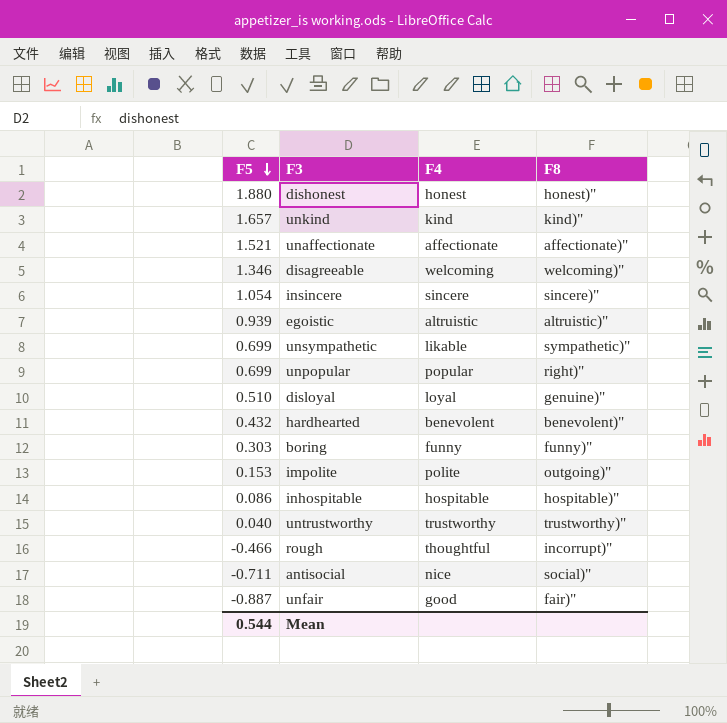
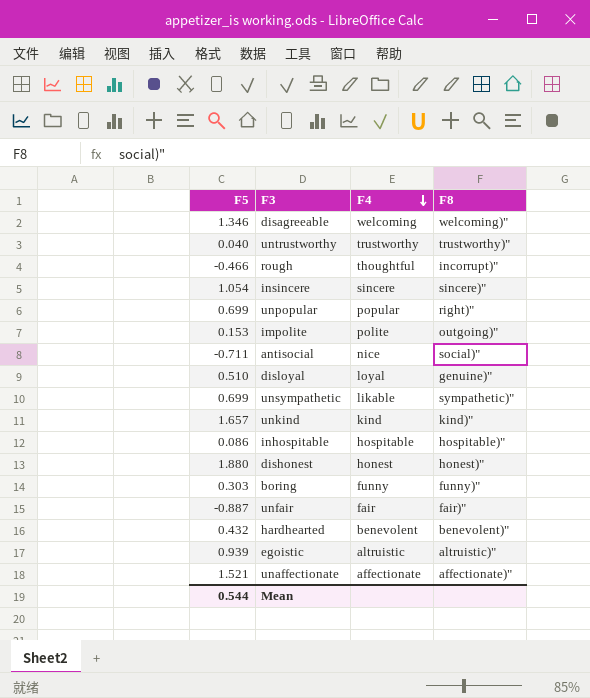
row order: F5 descending -> F4 descending
unfair | F4: good -> fair

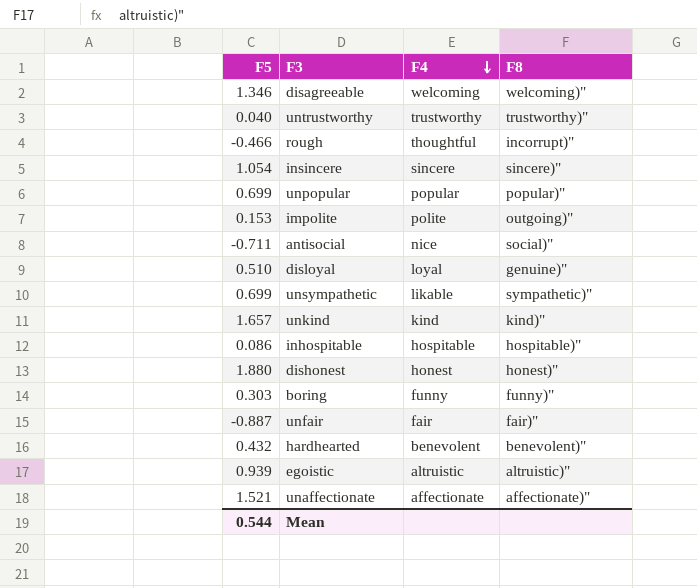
unpopular | F8: right)" -> popular)"

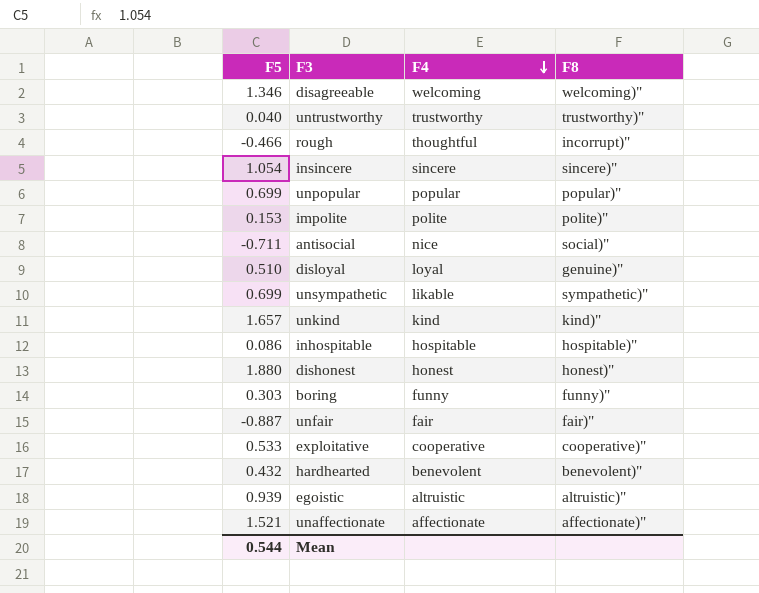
impolite | F8: outgoing)" -> polite)"
row exploitative: none -> 0.533 | cooperative | cooperative)"

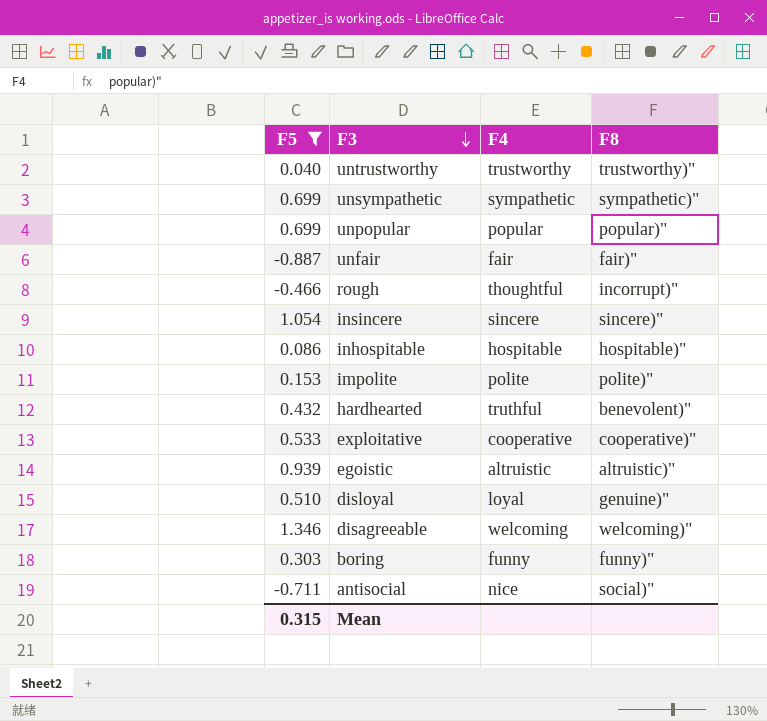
filter: none -> F5 <= 1.346
row order: F4 descending -> F3 descending
unsympathetic | F4: likable -> sympathetic
hardhearted | F4: benevolent -> truthful
Mean | F5: 0.544 -> 0.315

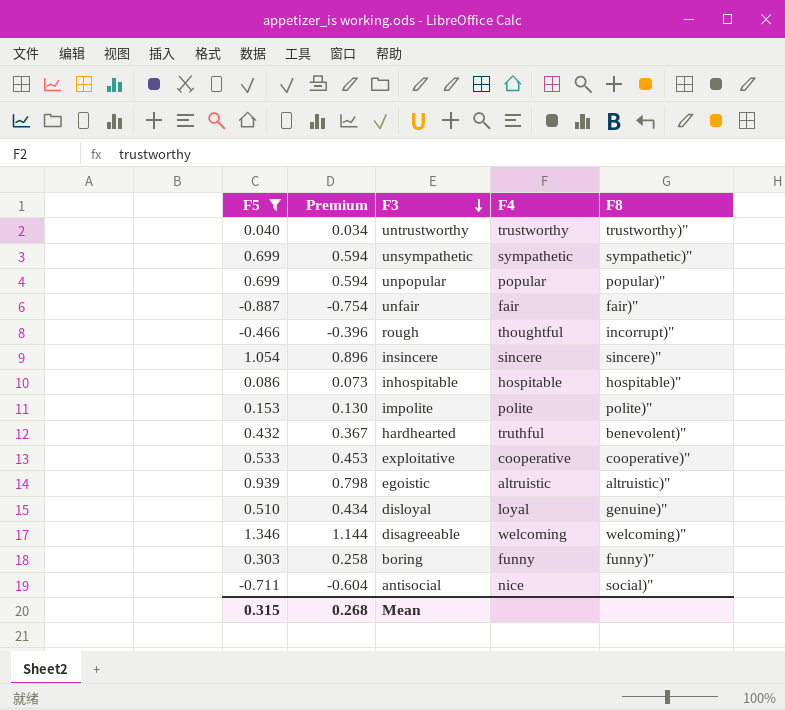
column Premium | formula: none -> [F5] * 0.85

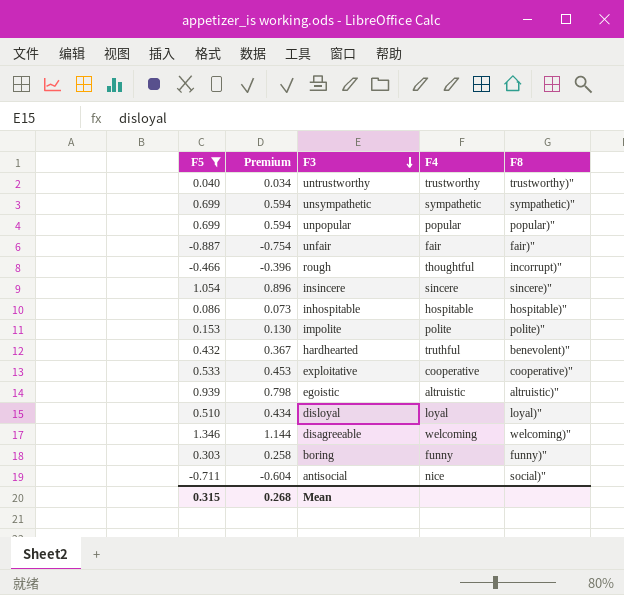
disloyal | F8: genuine)" -> loyal)"

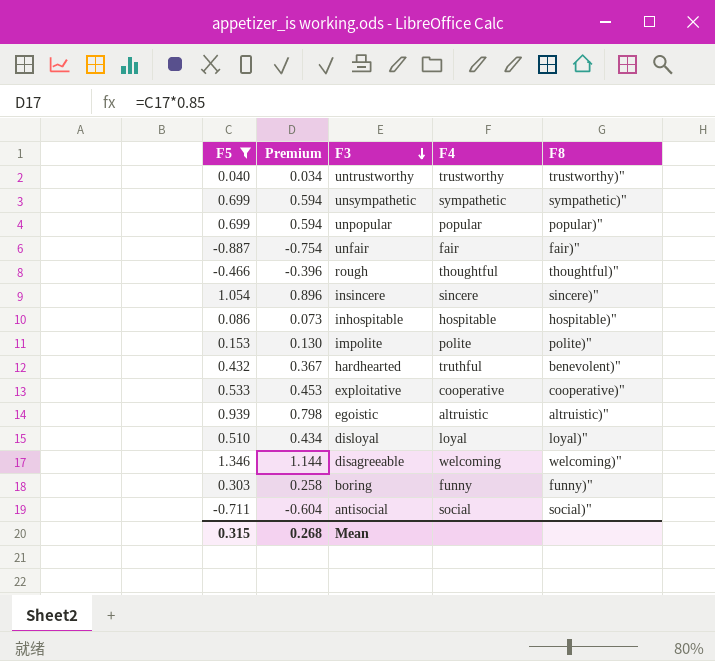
rough | F8: incorrupt)" -> thoughtful)"
antisocial | F4: nice -> social

